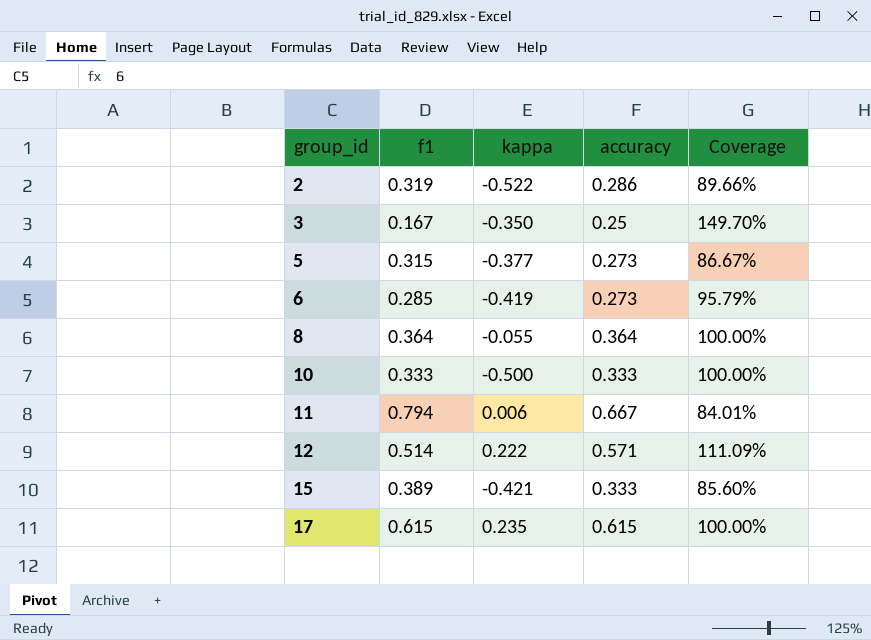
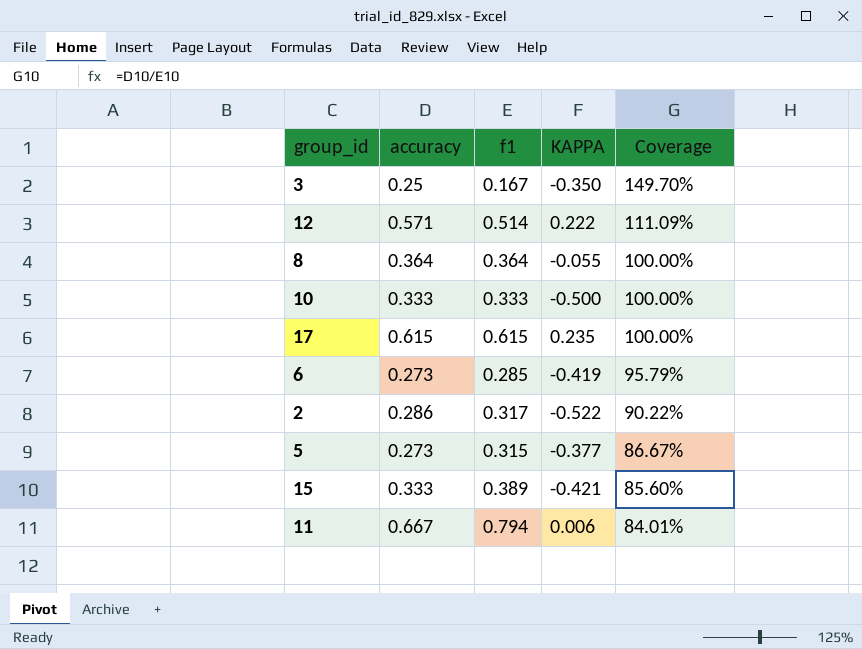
row order: group_id ascending -> Coverage descending
column accuracy | position: 4 -> 2
column name: kappa -> KAPPA
2 | f1: 0.319 -> 0.317
2 | Coverage: 89.66% -> 90.22%

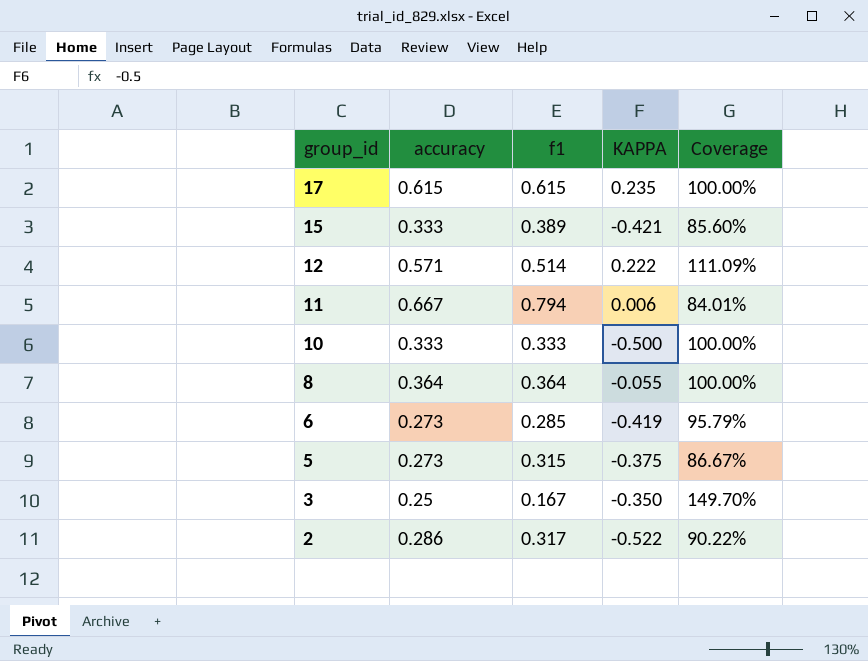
row order: Coverage descending -> group_id descending
5 | KAPPA: -0.377 -> -0.375

